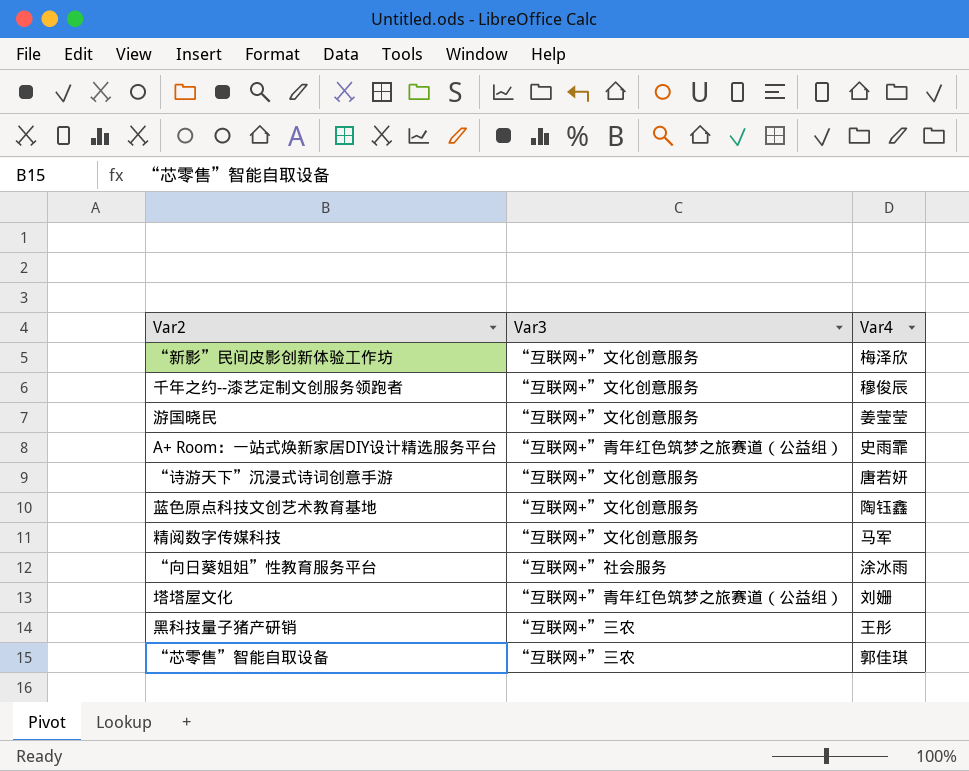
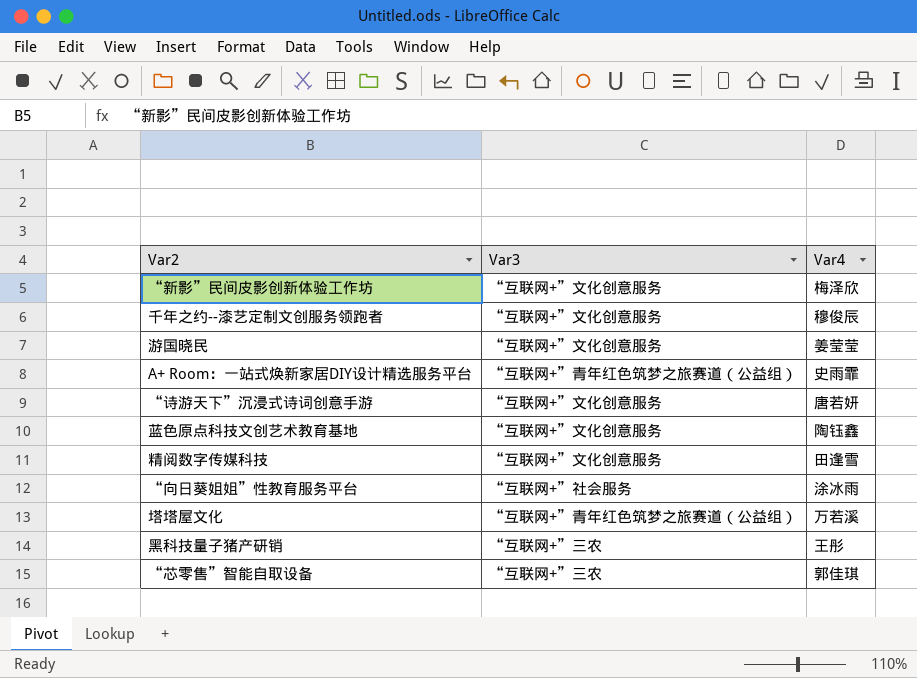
精阅数字传媒科技 | Var4: 马军 -> 田逢雪
塔塔屋文化 | Var4: 刘姗 -> 万若溪

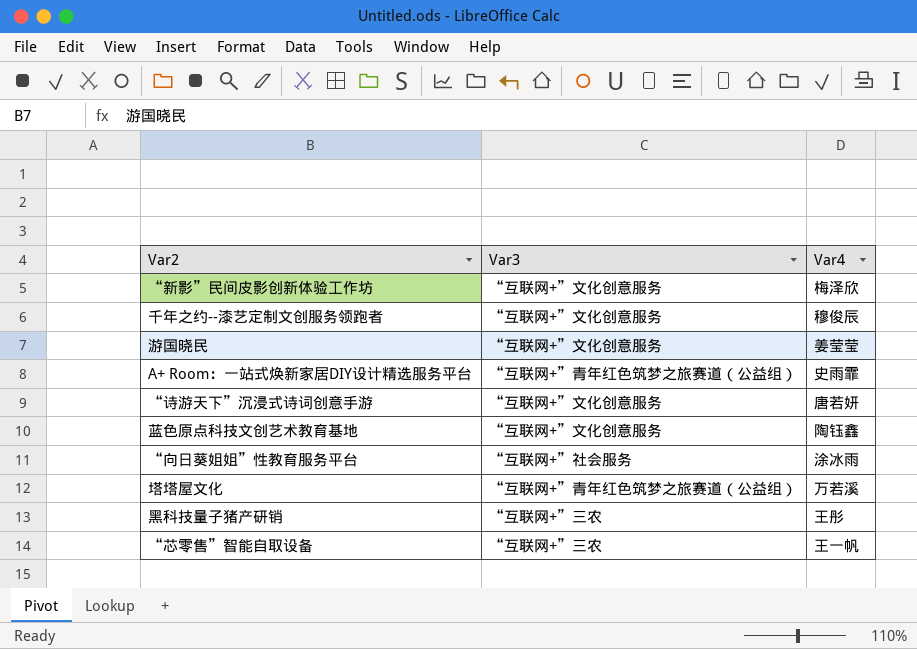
row 精阅数字传媒科技: “互联网+”文化创意服务 | 田逢雪 -> none
“芯零售”智能自取设备 | Var4: 郭佳琪 -> 王一帆

